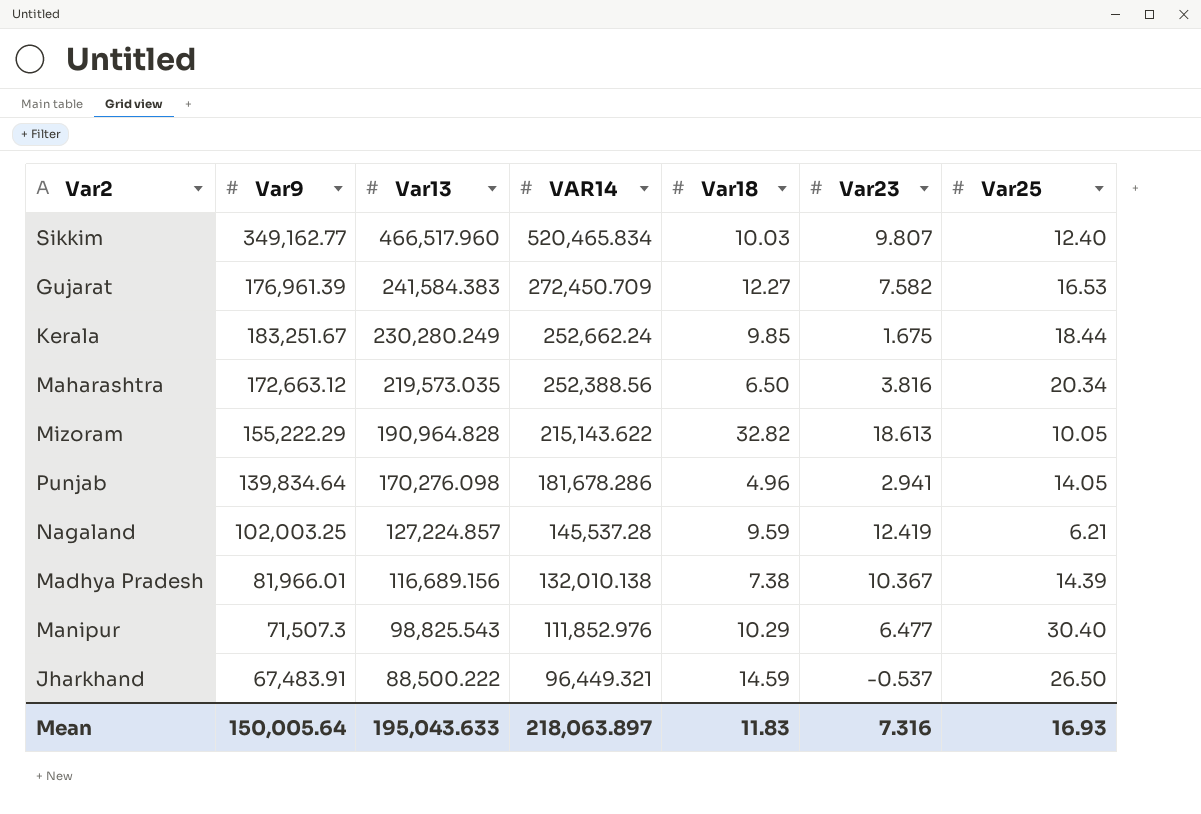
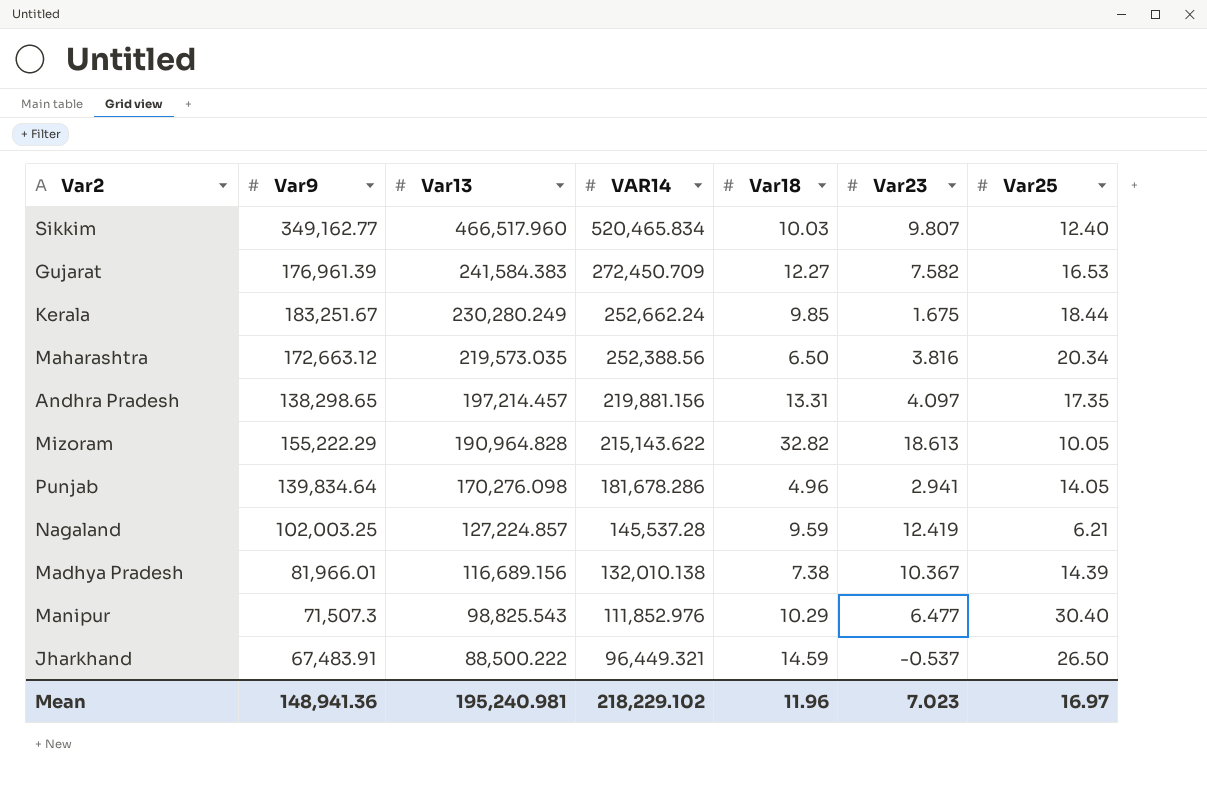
row Andhra Pradesh: none -> 138,298.65 | 197,214.457 | 219,881.156 | 13.31 | 4.097 | 17.35
Mean | Var9: 150,005.64 -> 148,941.36
Mean | Var13: 195,043.633 -> 195,240.981
Mean | VAR14: 218,063.897 -> 218,229.102
Mean | Var18: 11.83 -> 11.96
Mean | Var23: 7.316 -> 7.023
Mean | Var25: 16.93 -> 16.97

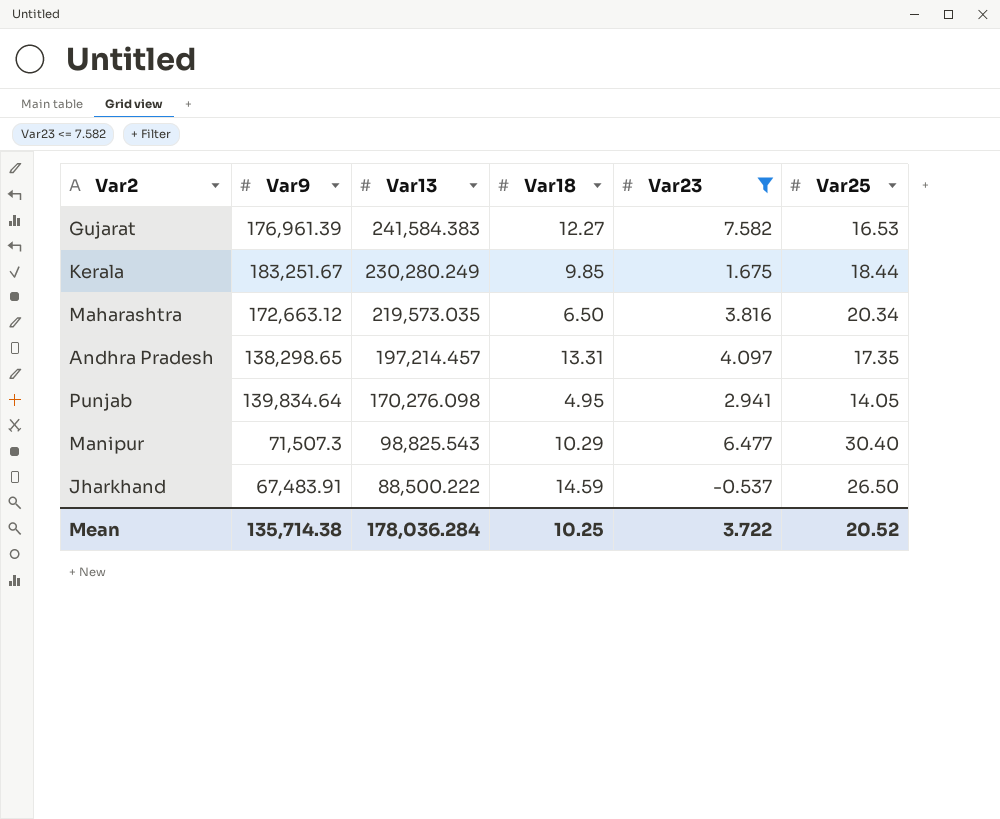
filter: none -> Var23 <= 7.582
column VAR14 | position: 4 -> none
Punjab | Var18: 4.96 -> 4.95
Mean | Var9: 148,941.36 -> 135,714.38
Mean | Var13: 195,240.981 -> 178,036.284
Mean | Var18: 11.96 -> 10.25
Mean | Var23: 7.023 -> 3.722
Mean | Var25: 16.97 -> 20.52

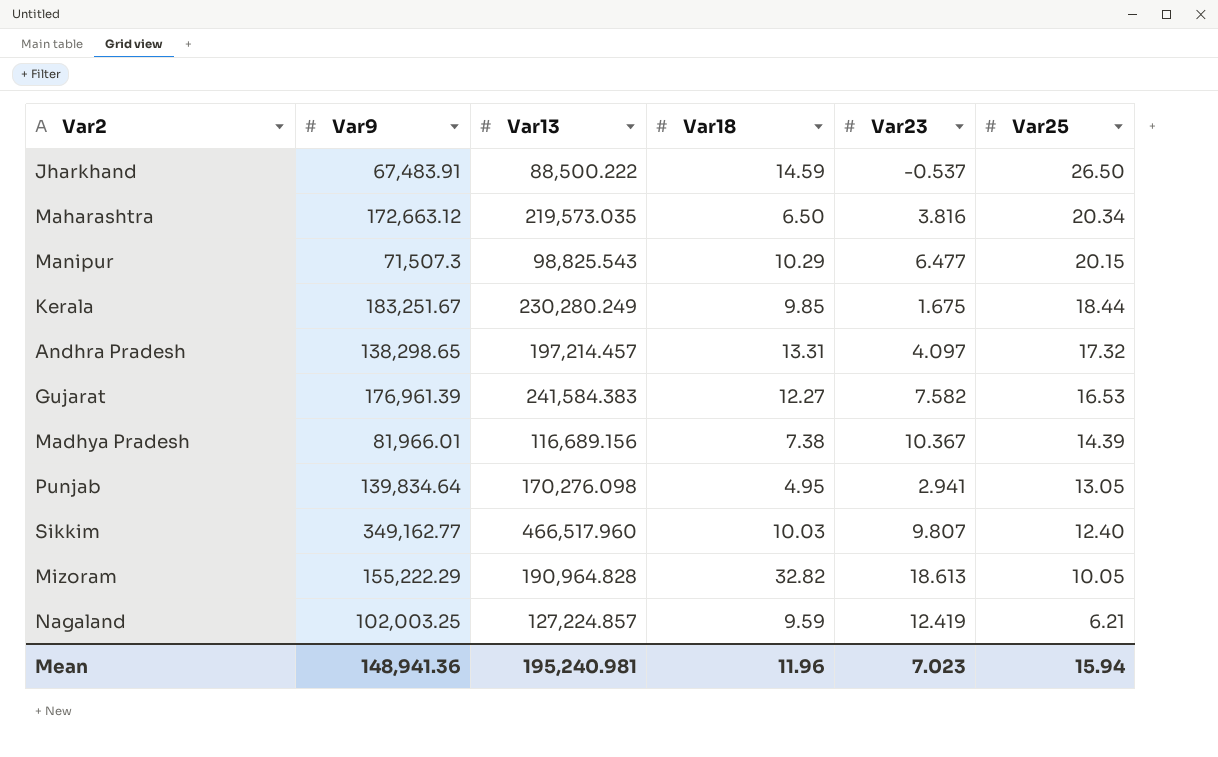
filter: Var23 <= 7.582 -> none
row order: Var13 descending -> Var25 descending
Manipur | Var25: 30.40 -> 20.15
Andhra Pradesh | Var25: 17.35 -> 17.32
Punjab | Var25: 14.05 -> 13.05
Mean | Var9: 135,714.38 -> 148,941.36
Mean | Var13: 178,036.284 -> 195,240.981
Mean | Var18: 10.25 -> 11.96
Mean | Var23: 3.722 -> 7.023
Mean | Var25: 20.52 -> 15.94

